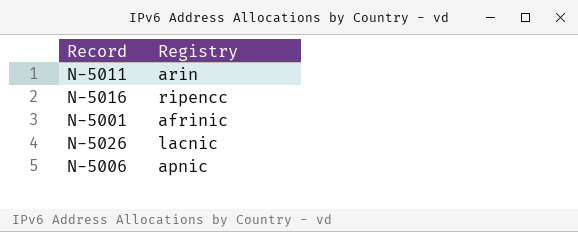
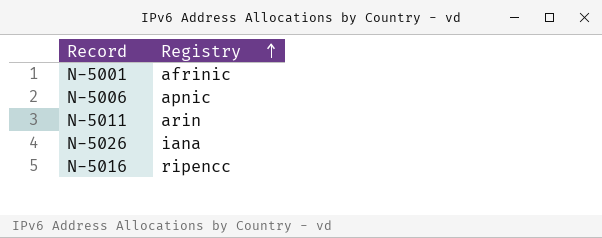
row order: none -> Registry ascending
N-5026 | Registry: lacnic -> iana

